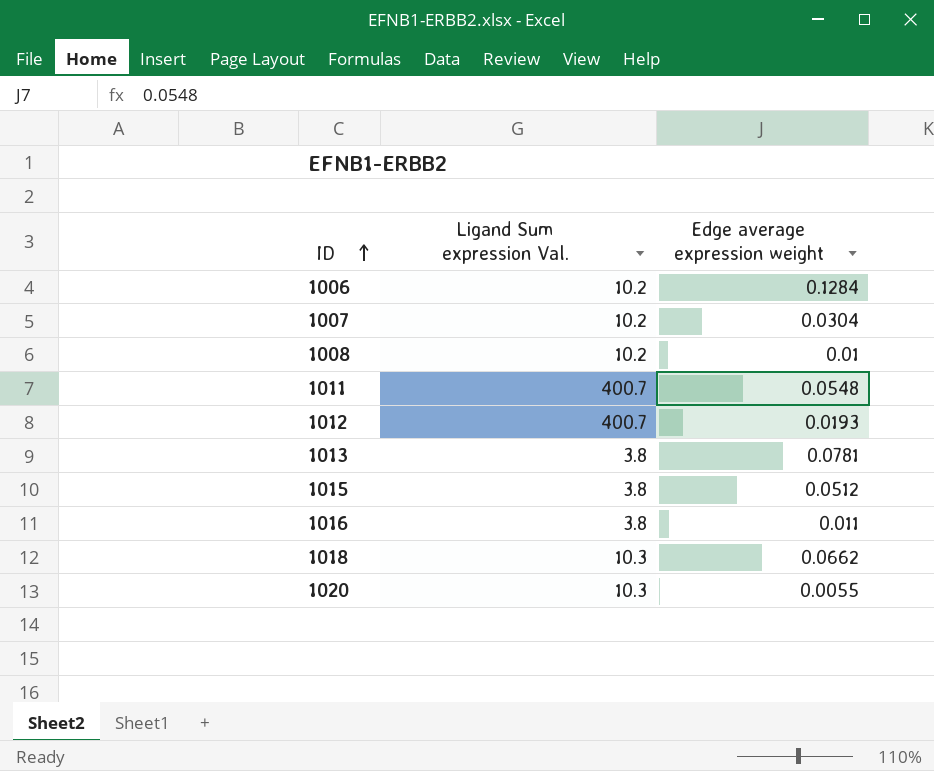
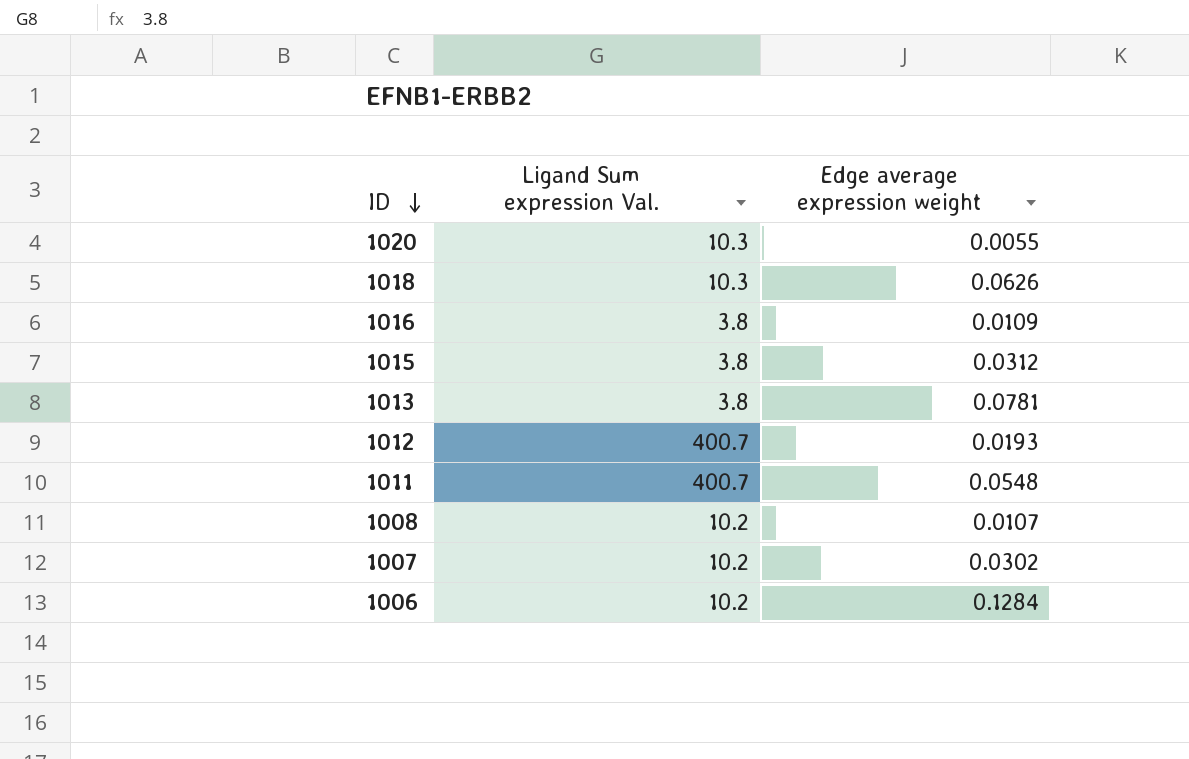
row order: ID ascending -> ID descending
1018 | Edge average expression weight: 0.0662 -> 0.0626
1016 | Edge average expression weight: 0.011 -> 0.0109
1015 | Edge average expression weight: 0.0512 -> 0.0312
1008 | Edge average expression weight: 0.01 -> 0.0107
1007 | Edge average expression weight: 0.0304 -> 0.0302

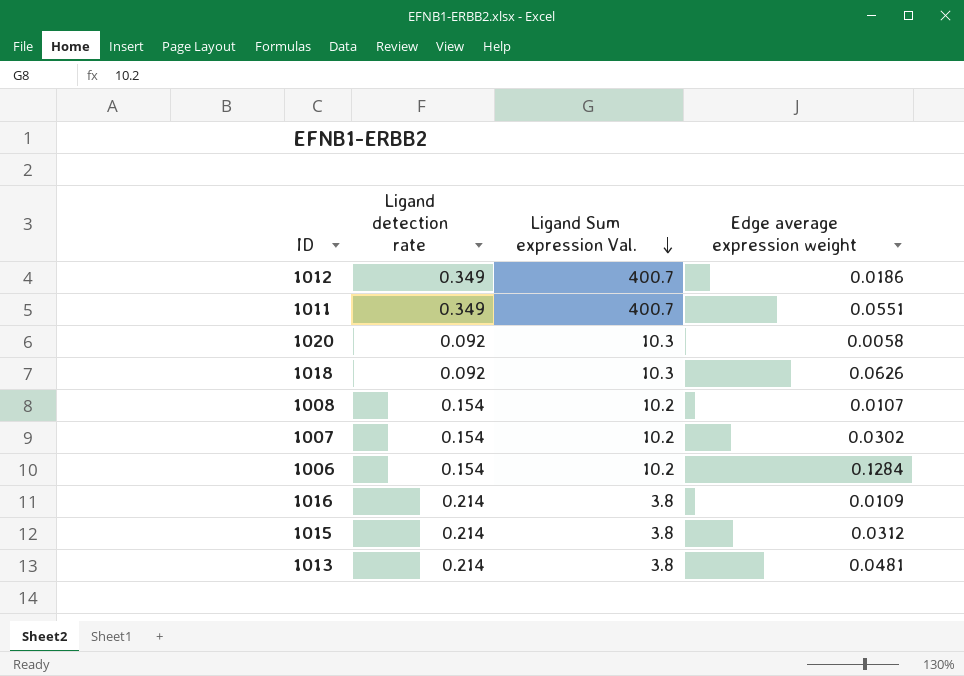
row order: ID descending -> Ligand Sum expression Val. descending
column Ligand detection rate | position: none -> 2
1012 | Edge average expression weight: 0.0193 -> 0.0186
1011 | Edge average expression weight: 0.0548 -> 0.0551
1020 | Edge average expression weight: 0.0055 -> 0.0058
1013 | Edge average expression weight: 0.0781 -> 0.0481

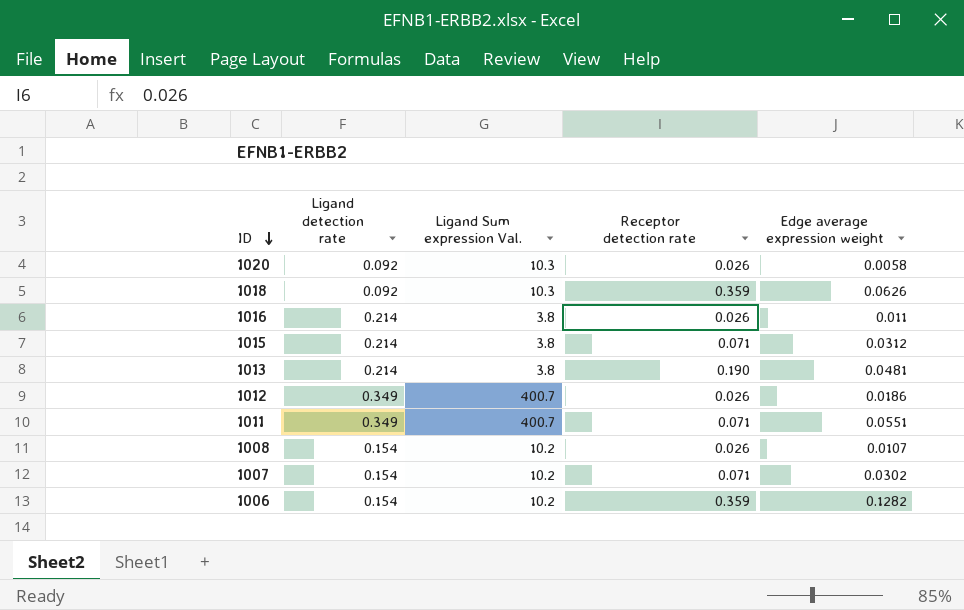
row order: Ligand Sum expression Val. descending -> ID descending
column Receptor detection rate | position: none -> 4
1016 | Edge average expression weight: 0.0109 -> 0.011
1006 | Edge average expression weight: 0.1284 -> 0.1282

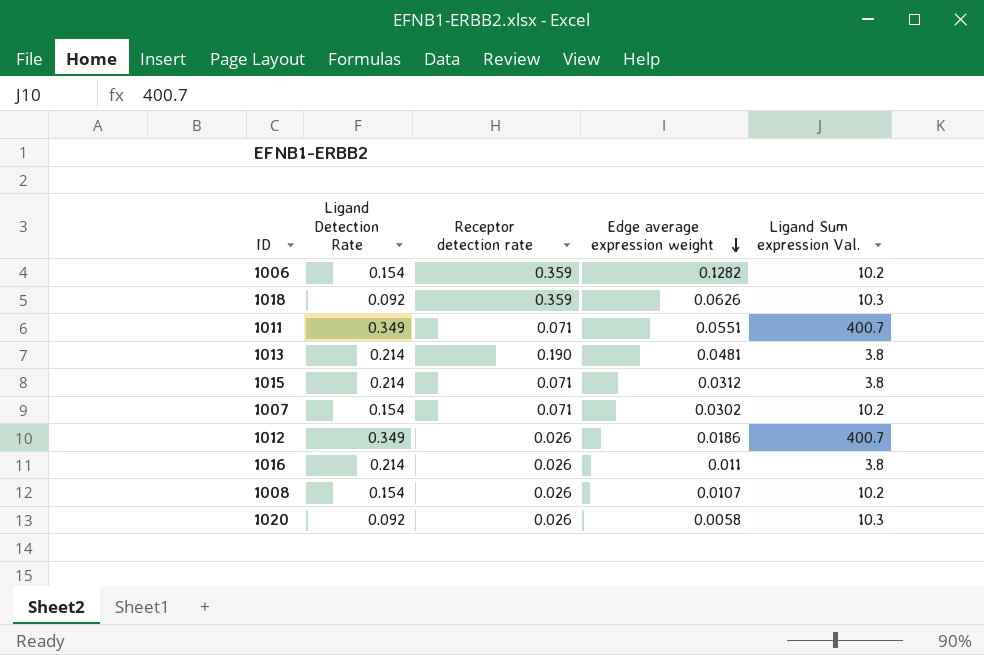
row order: ID descending -> Edge average expression weight descending
column name: Ligand detection rate -> Ligand Detection Rate
column Ligand Sum expression Val. | position: 3 -> 5

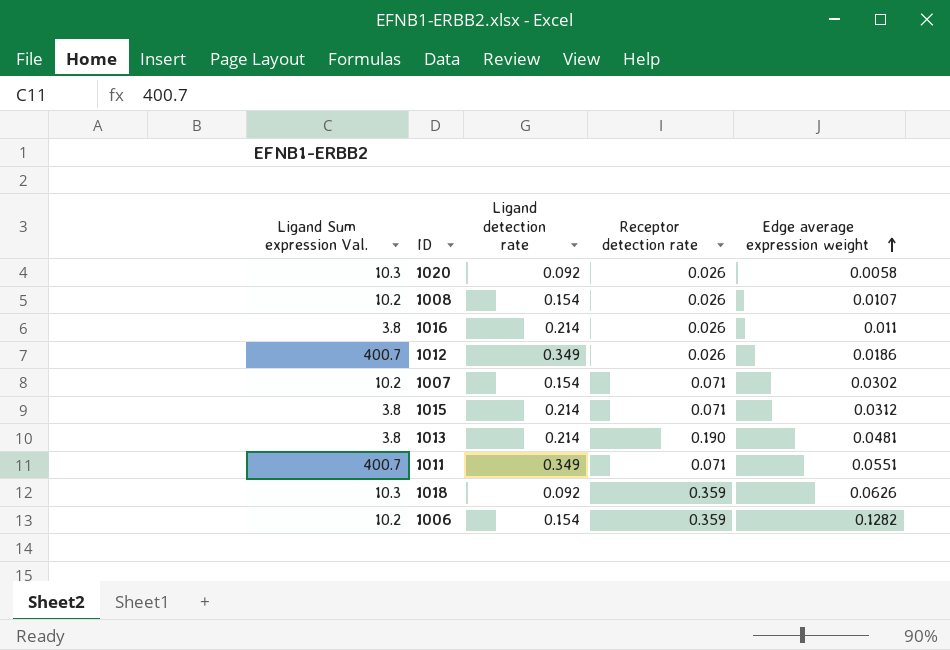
row order: Edge average expression weight descending -> Edge average expression weight ascending
column Ligand Sum expression Val. | position: 5 -> 1
column name: Ligand Detection Rate -> Ligand detection rate

